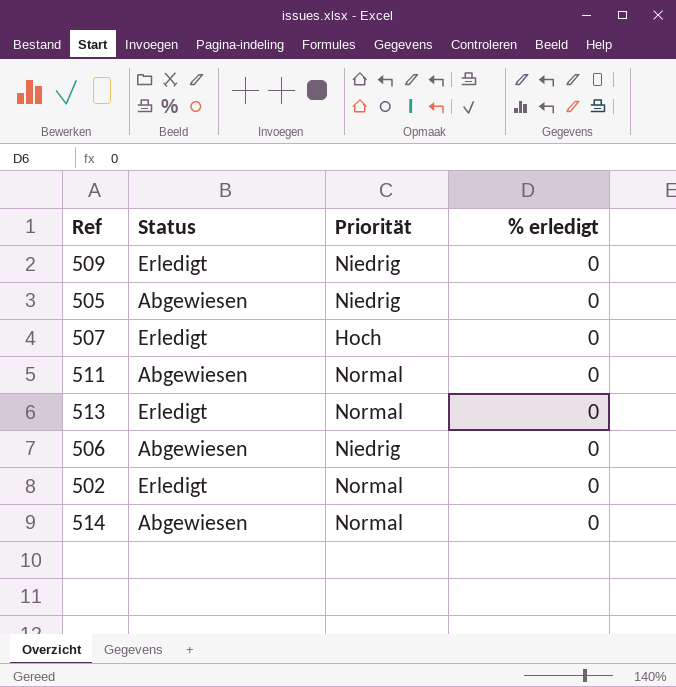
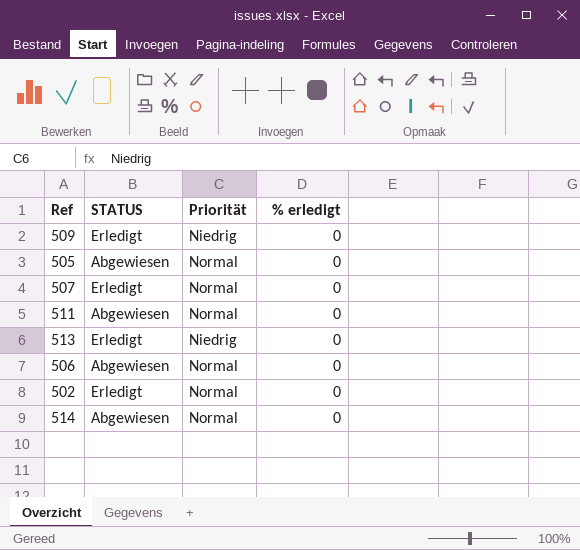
column name: Status -> STATUS
505 | Priorität: Niedrig -> Normal
507 | Priorität: Hoch -> Normal
513 | Priorität: Normal -> Niedrig
506 | Priorität: Niedrig -> Normal

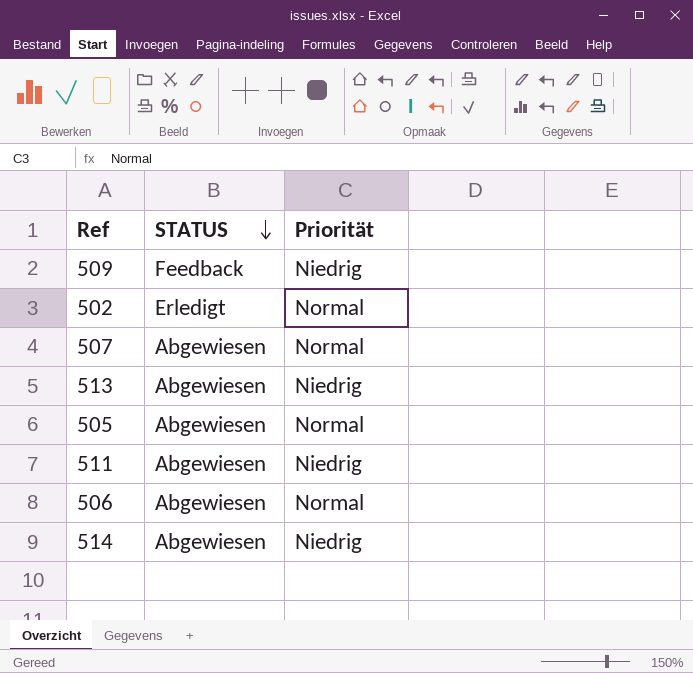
row order: none -> STATUS descending
column % erledigt | position: 4 -> none
509 | STATUS: Erledigt -> Feedback
507 | STATUS: Erledigt -> Abgewiesen
513 | STATUS: Erledigt -> Abgewiesen
511 | Priorität: Normal -> Niedrig
514 | Priorität: Normal -> Niedrig

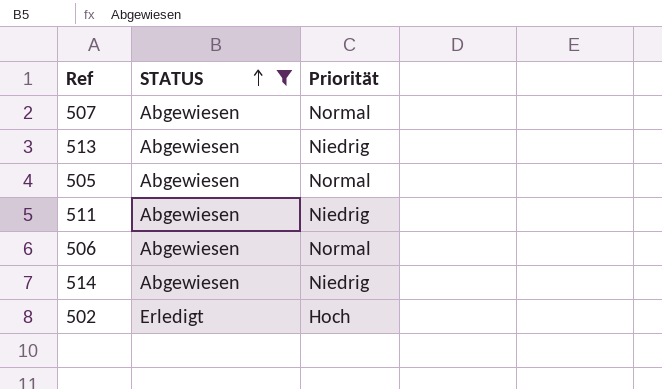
filter: none -> STATUS != Feedback
row order: STATUS descending -> STATUS ascending
502 | Priorität: Normal -> Hoch

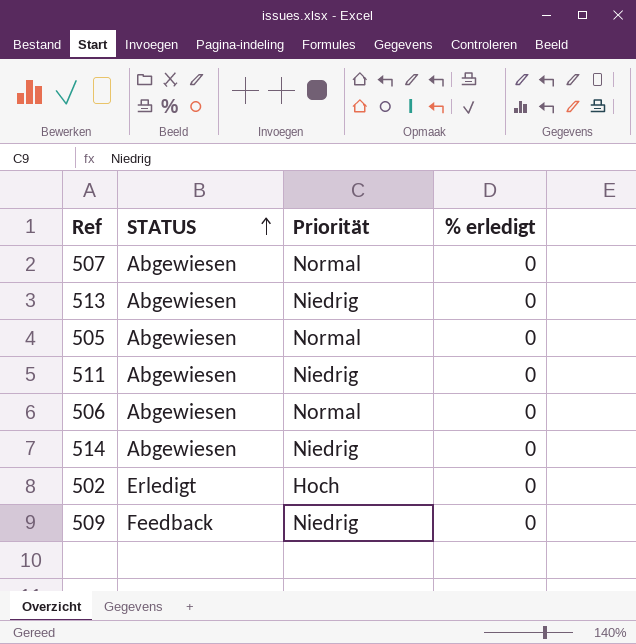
filter: STATUS != Feedback -> none
column % erledigt | position: none -> 4

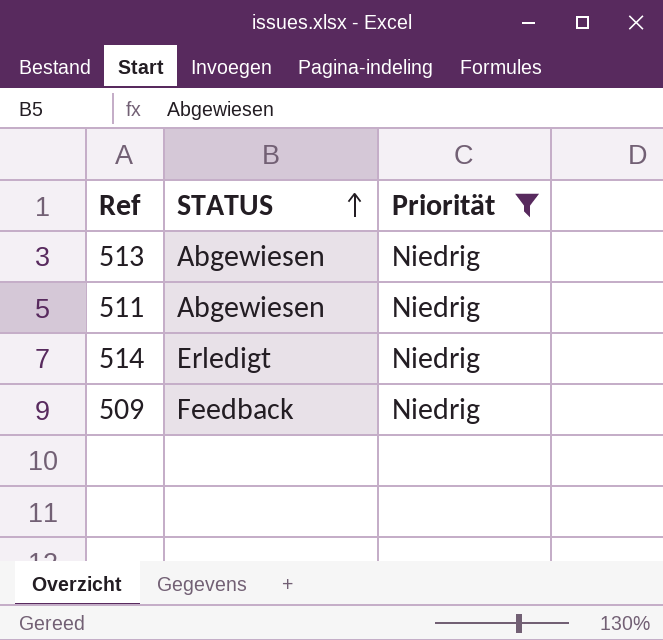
filter: none -> Priorität = Niedrig
column % erledigt | position: 4 -> none
514 | STATUS: Abgewiesen -> Erledigt

